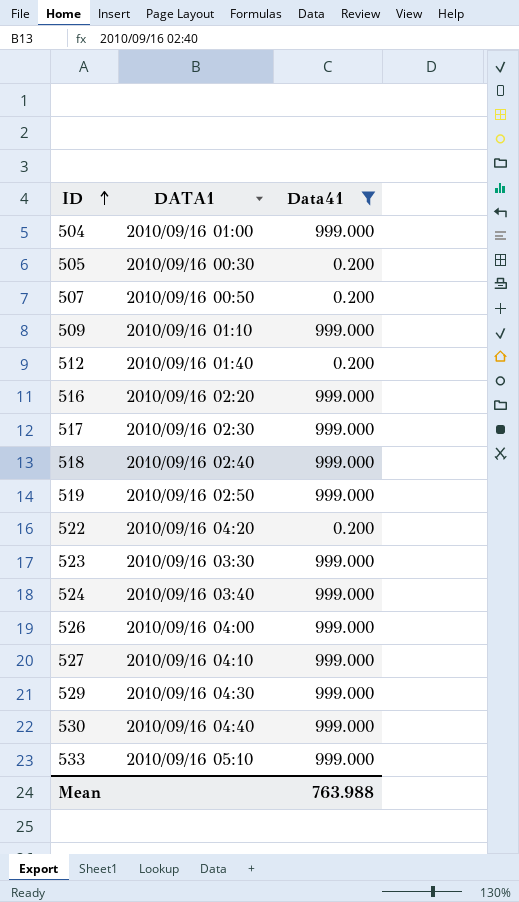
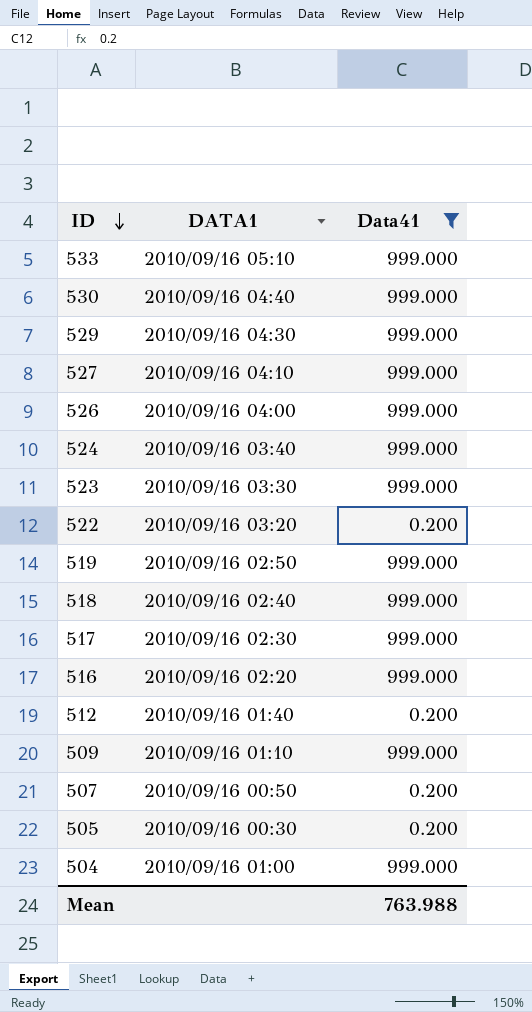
row order: ID ascending -> ID descending
522 | DATA1: 2010/09/16 04:20 -> 2010/09/16 03:20

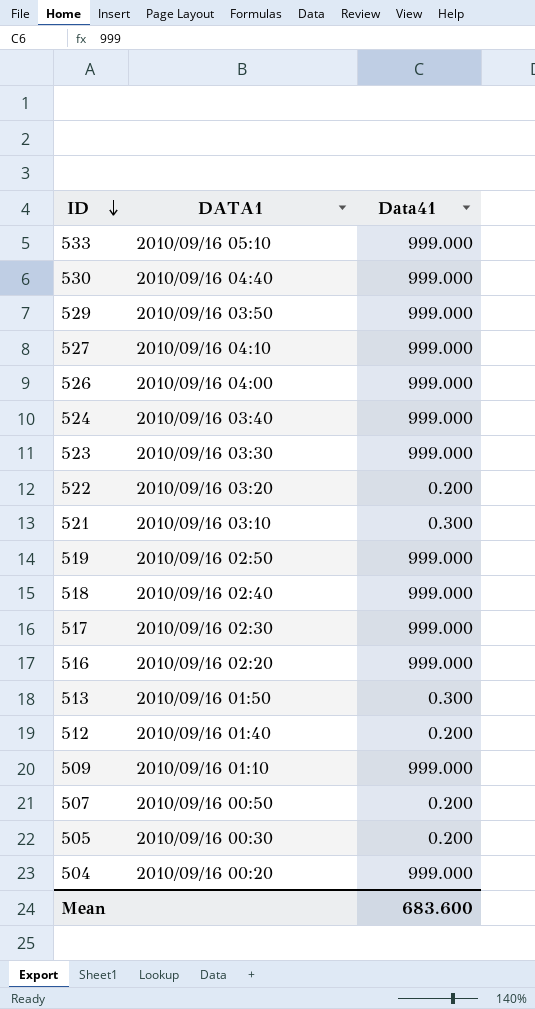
filter: Data41 != 0.300 -> none
529 | DATA1: 2010/09/16 04:30 -> 2010/09/16 03:50
504 | DATA1: 2010/09/16 01:00 -> 2010/09/16 00:20
Mean | Data41: 763.988 -> 683.600

